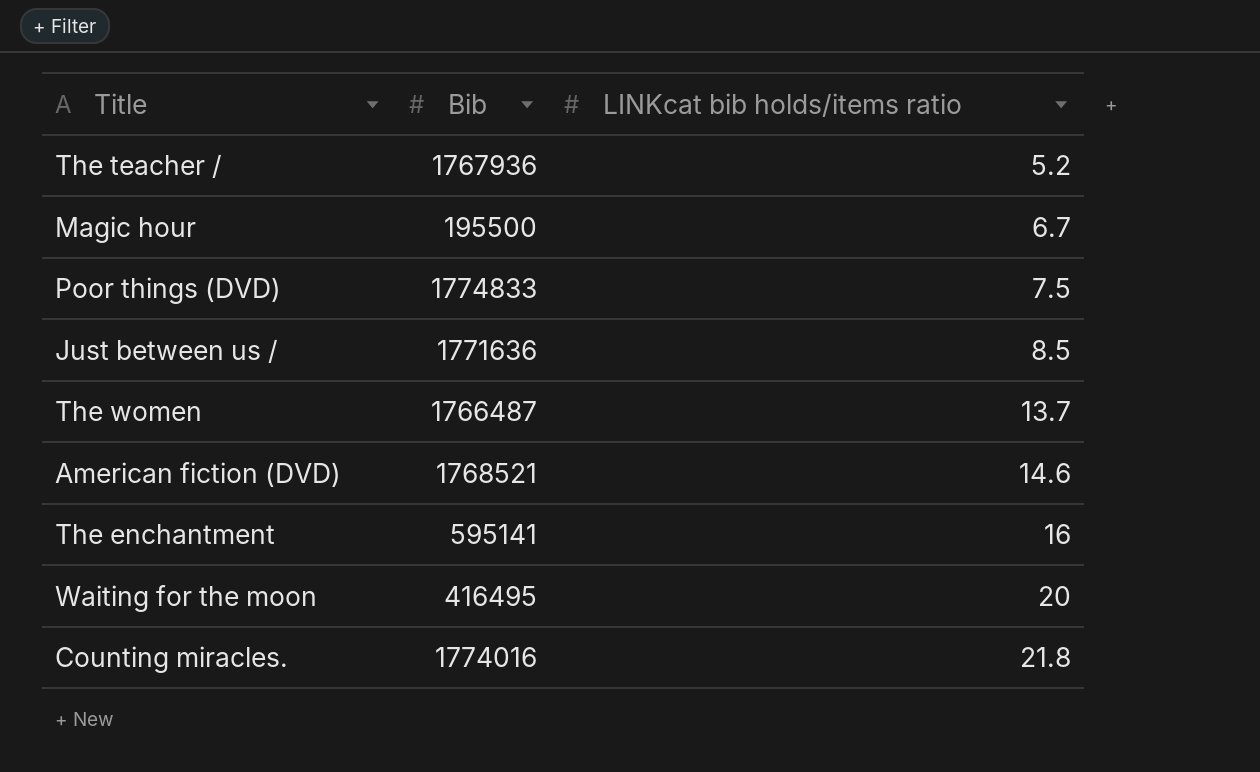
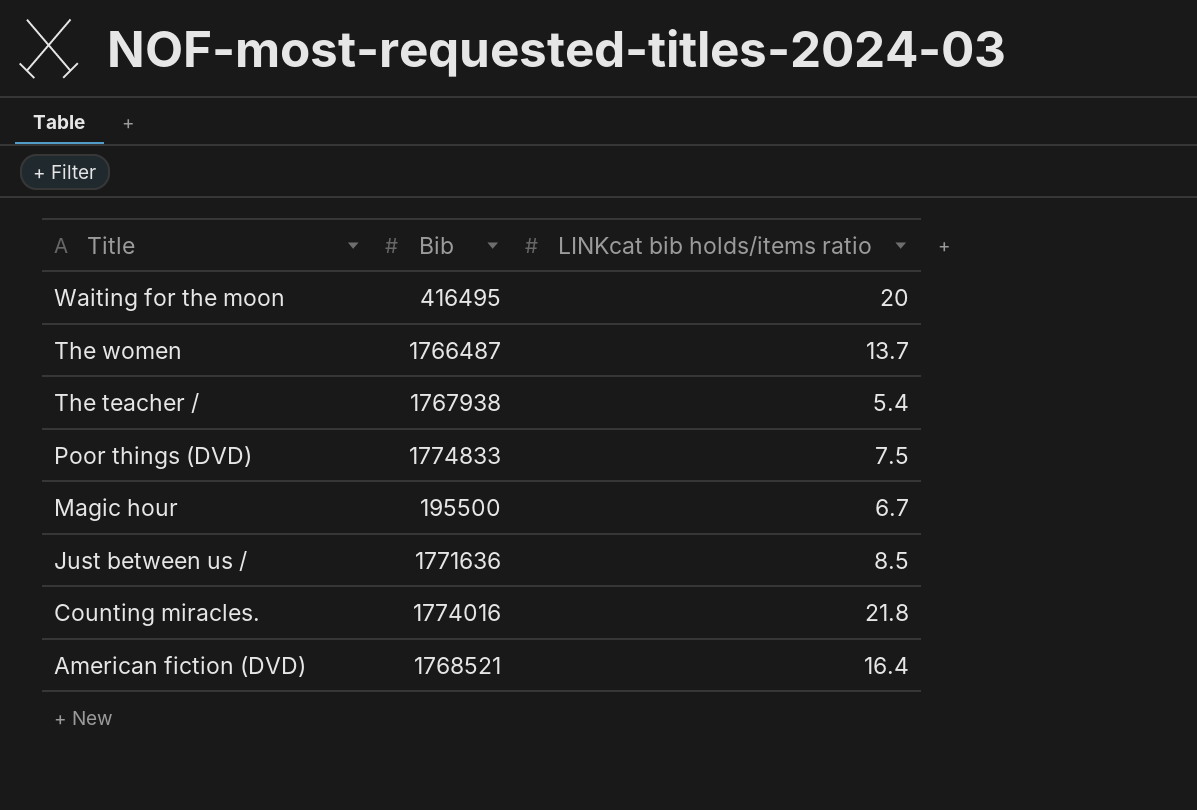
row order: LINKcat bib holds/items ratio ascending -> Title descending
row The enchantment: 595141 | 16 -> none
The teacher / | Bib: 1767936 -> 1767938
The teacher / | LINKcat bib holds/items ratio: 5.2 -> 5.4
American fiction (DVD) | LINKcat bib holds/items ratio: 14.6 -> 16.4

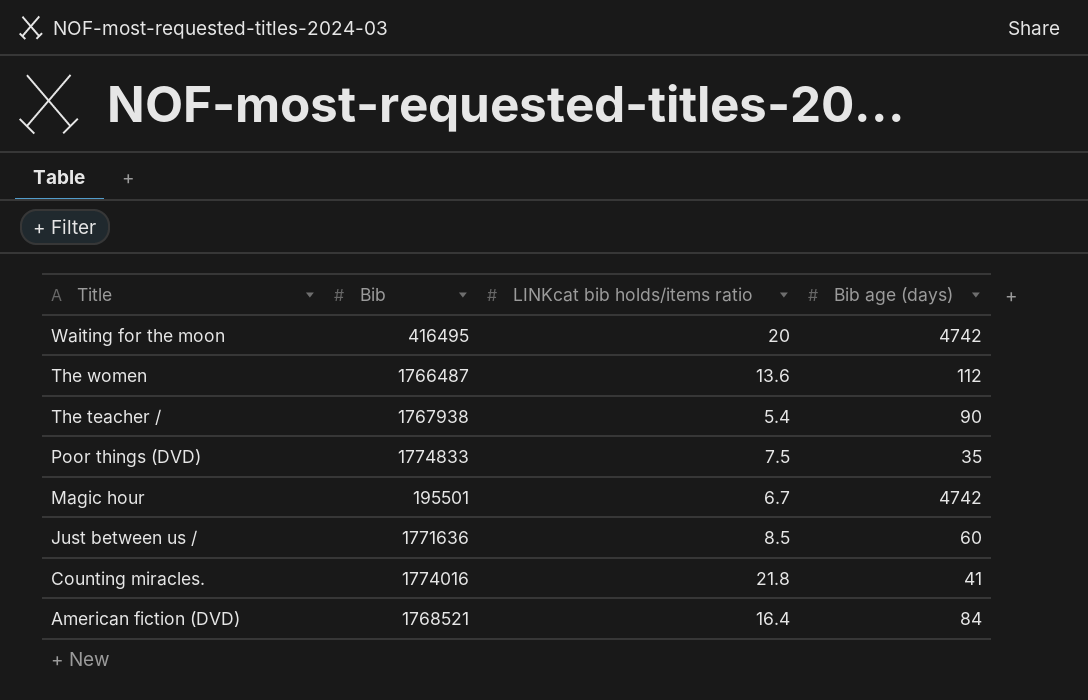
column Bib age (days) | position: none -> 4
The women | LINKcat bib holds/items ratio: 13.7 -> 13.6
Magic hour | Bib: 195500 -> 195501

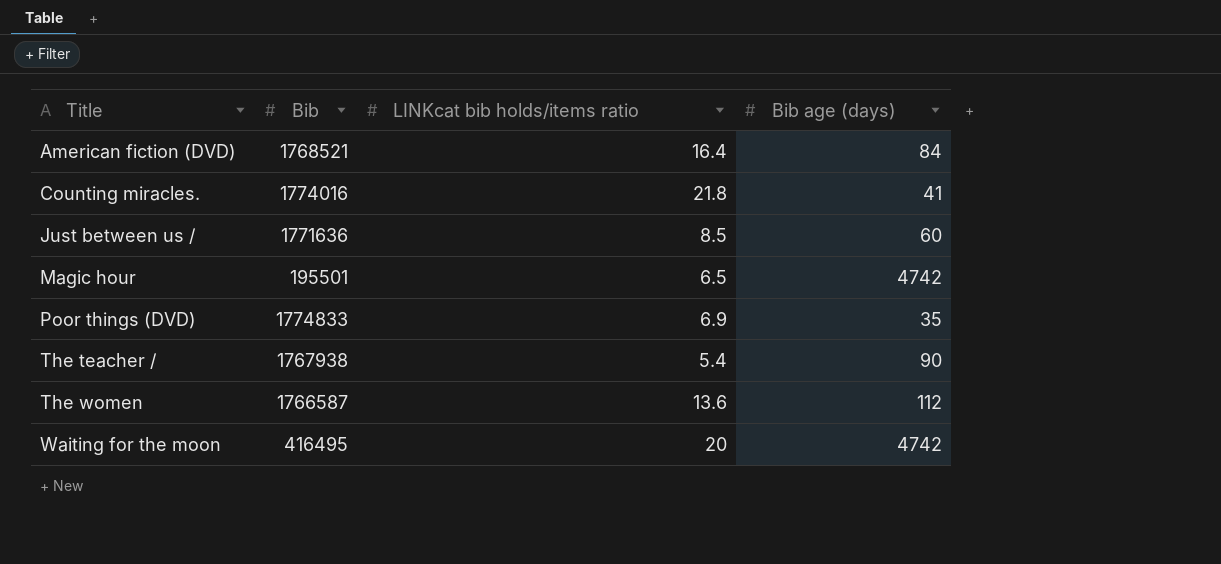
row order: Title descending -> Title ascending
Magic hour | LINKcat bib holds/items ratio: 6.7 -> 6.5
Poor things (DVD) | LINKcat bib holds/items ratio: 7.5 -> 6.9
The women | Bib: 1766487 -> 1766587

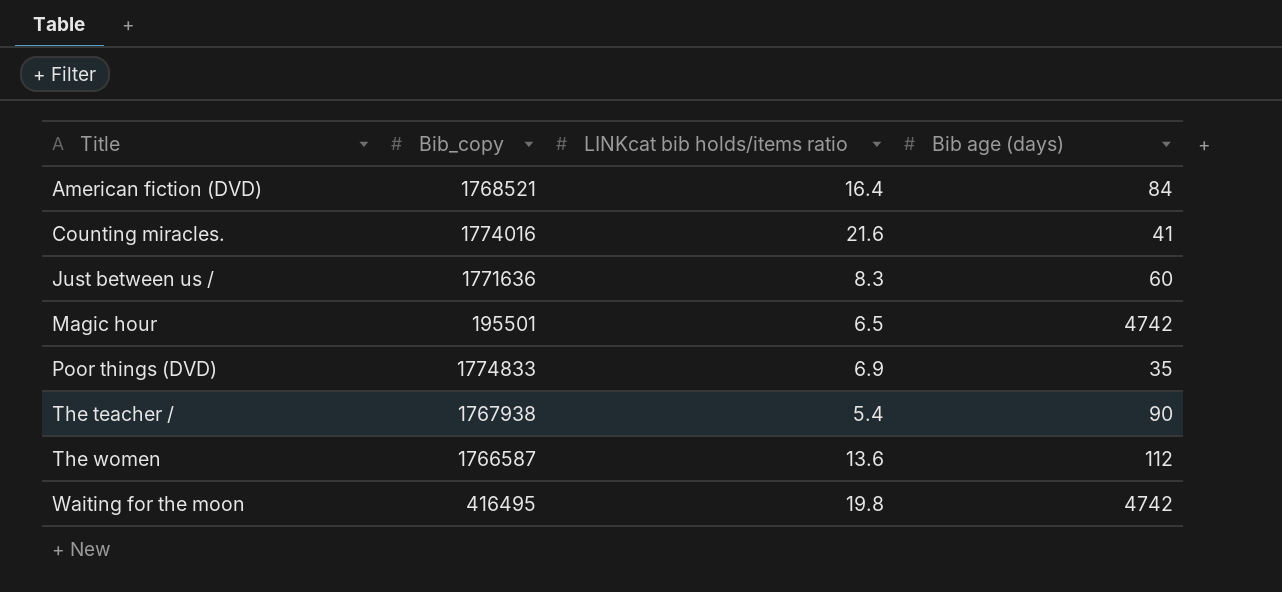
column name: Bib -> Bib_copy
Counting miracles. | LINKcat bib holds/items ratio: 21.8 -> 21.6
Just between us / | LINKcat bib holds/items ratio: 8.5 -> 8.3
Waiting for the moon | LINKcat bib holds/items ratio: 20 -> 19.8

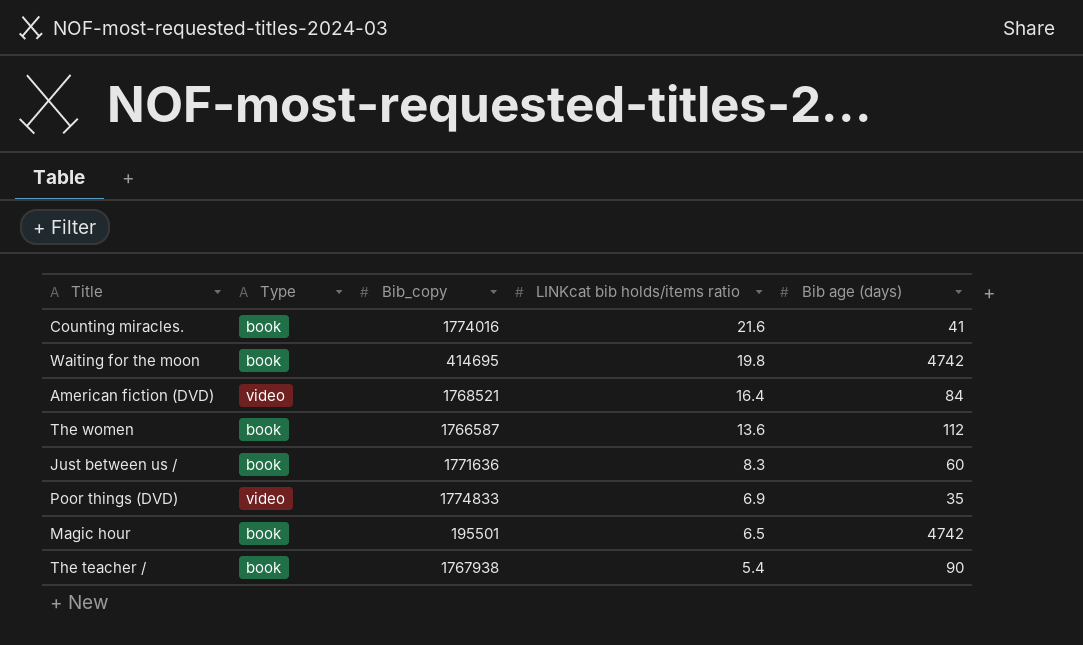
row order: Title ascending -> LINKcat bib holds/items ratio descending
column Type | position: none -> 2
Waiting for the moon | Bib_copy: 416495 -> 414695

